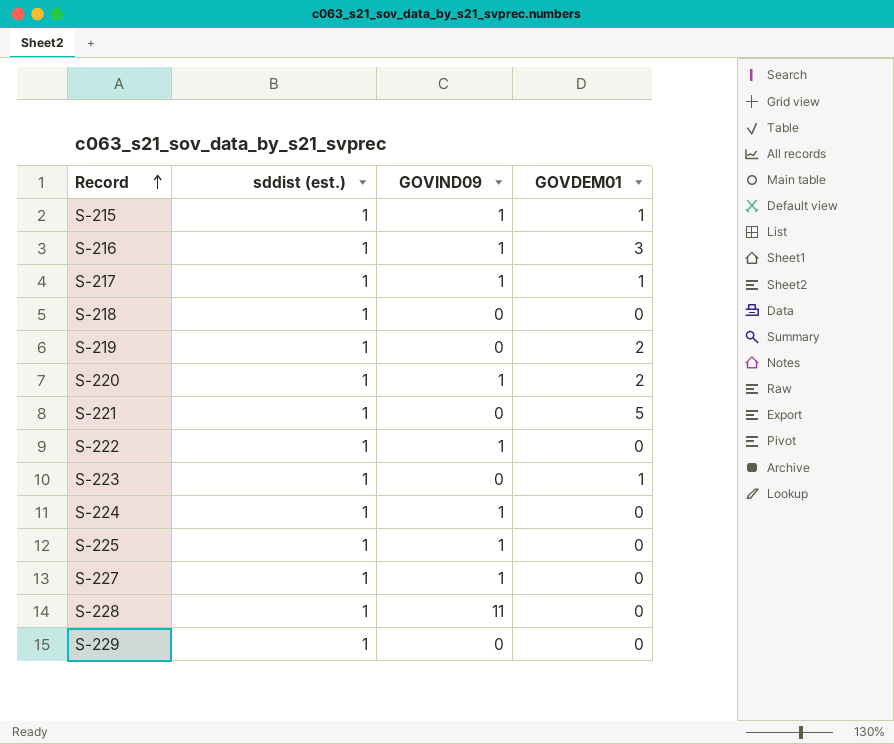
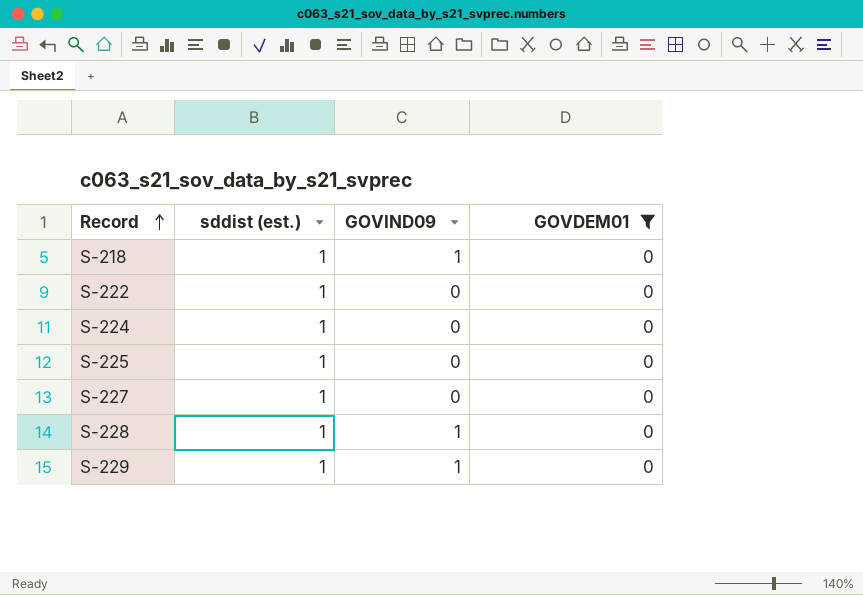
filter: none -> GOVDEM01 = 0
S-218 | GOVIND09: 0 -> 1
S-222 | GOVIND09: 1 -> 0
S-224 | GOVIND09: 1 -> 0
S-225 | GOVIND09: 1 -> 0
S-227 | GOVIND09: 1 -> 0
S-228 | GOVIND09: 11 -> 1
S-229 | GOVIND09: 0 -> 1

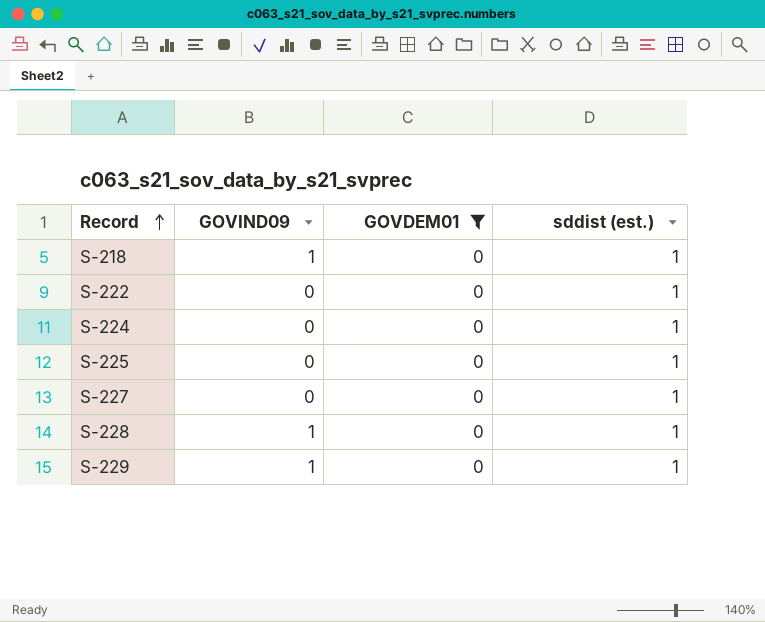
column sddist (est.) | position: 2 -> 4

